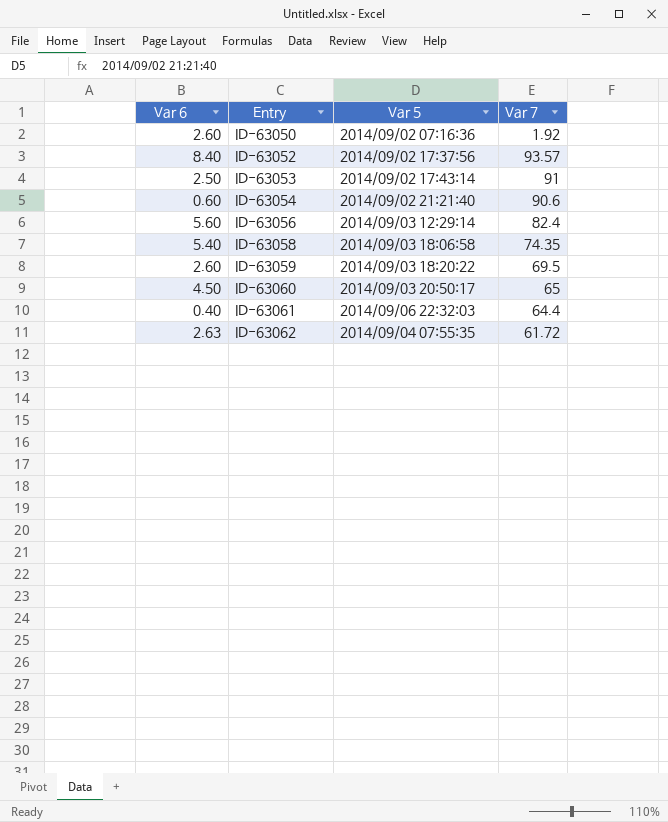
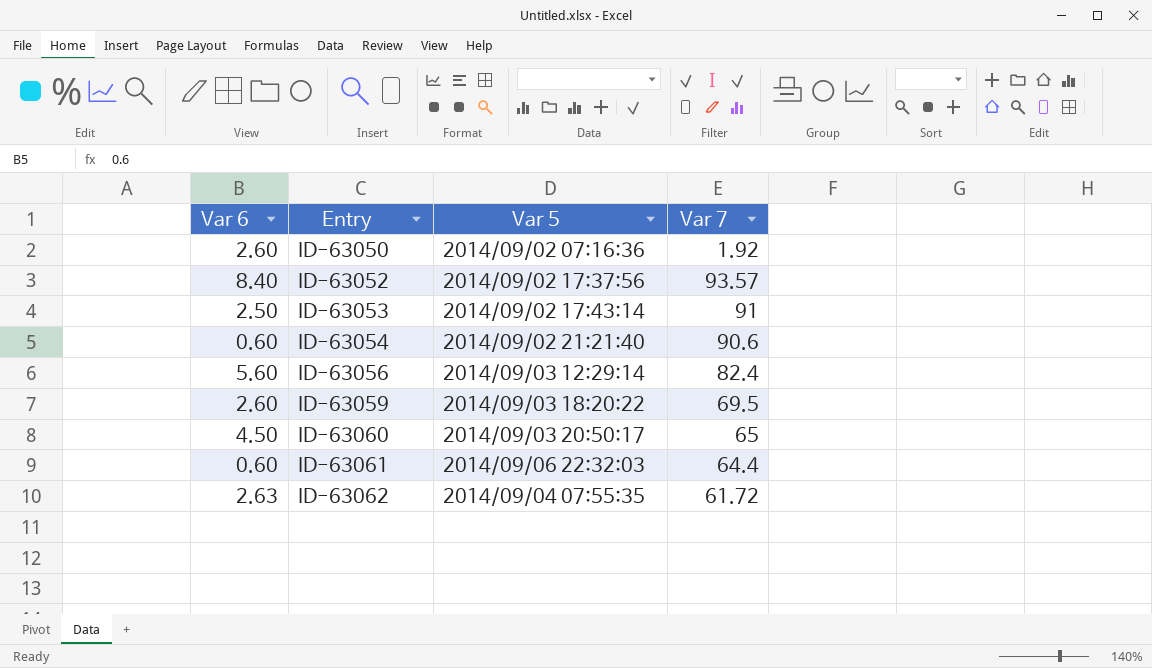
row ID-63058: 5.40 | 2014/09/03 18:06:58 | 74.35 -> none
ID-63061 | Var 6: 0.40 -> 0.60

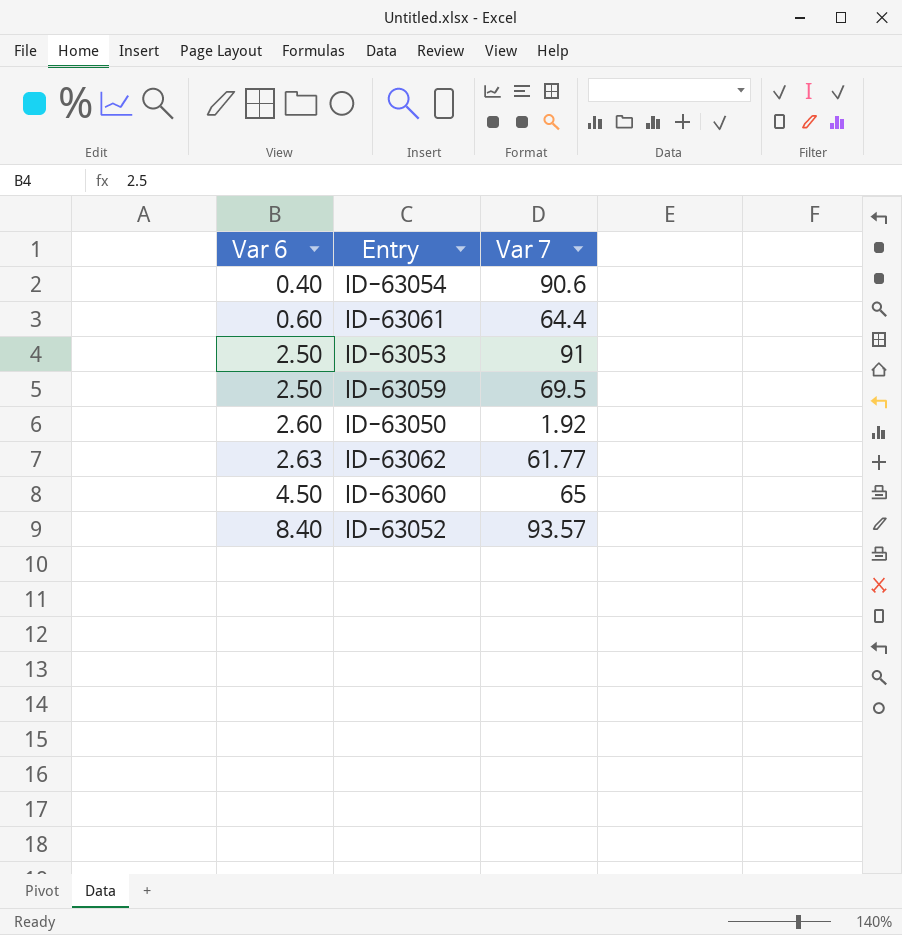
row order: Entry ascending -> Var 6 ascending
column Var 5 | position: 3 -> none
row ID-63056: 5.60 | 2014/09/03 12:29:14 | 82.4 -> none
ID-63054 | Var 6: 0.60 -> 0.40
ID-63059 | Var 6: 2.60 -> 2.50
ID-63062 | Var 7: 61.72 -> 61.77

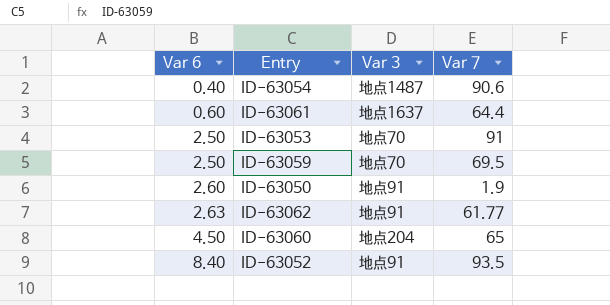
column Var 3 | position: none -> 3
ID-63050 | Var 7: 1.92 -> 1.9
ID-63052 | Var 7: 93.57 -> 93.5

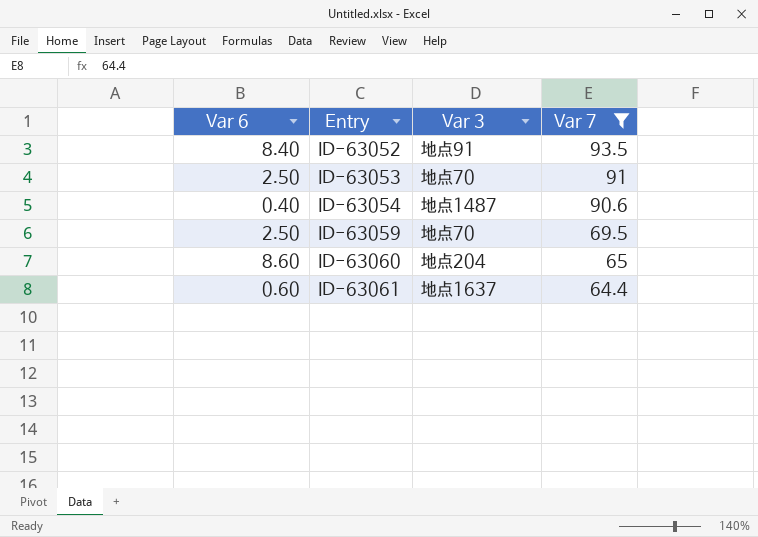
filter: none -> Var 7 >= 64.4
row order: Var 6 ascending -> Entry ascending
ID-63060 | Var 6: 4.50 -> 8.60

